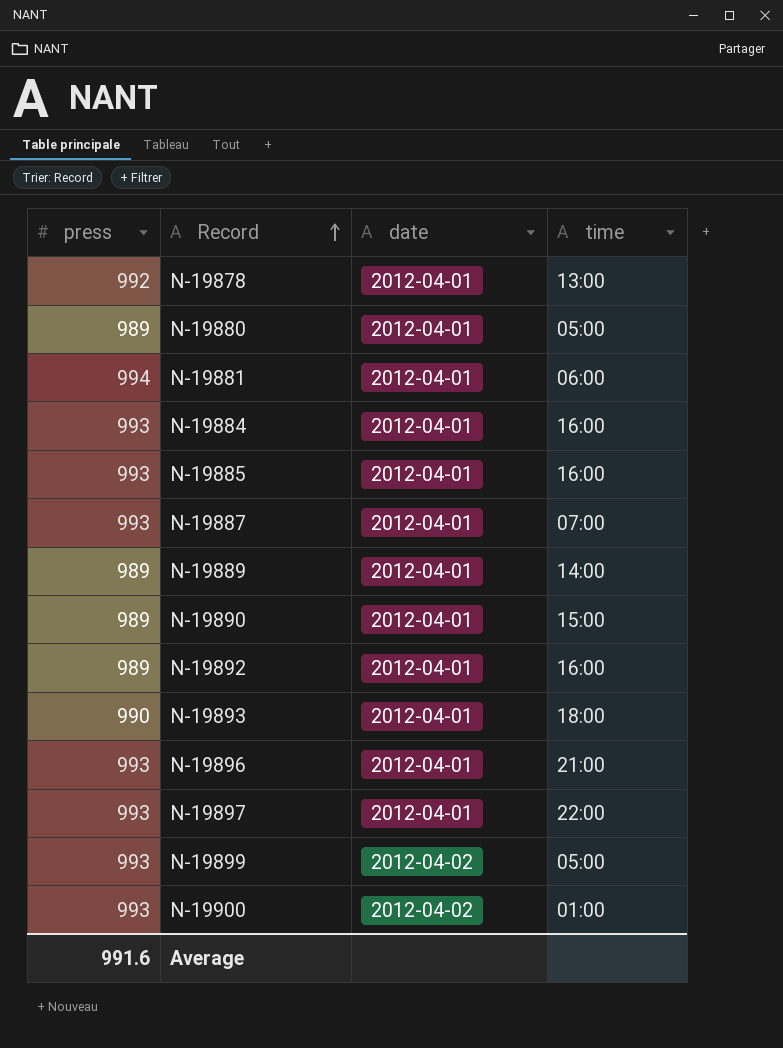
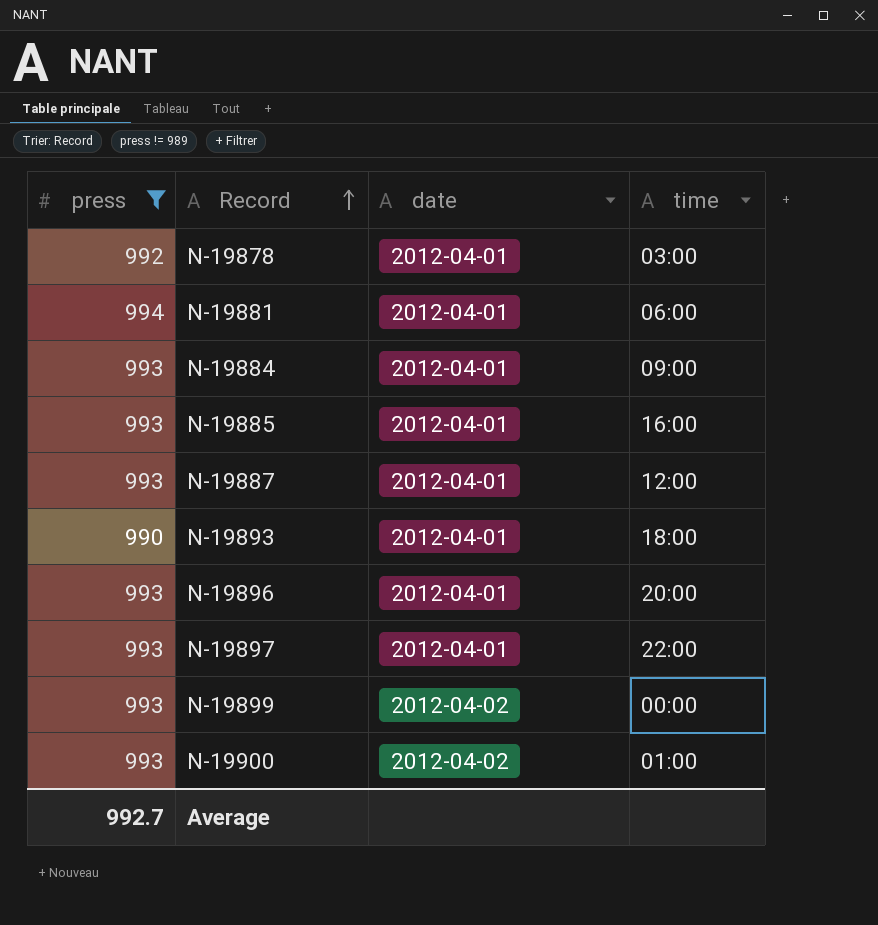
filter: none -> press != 989
N-19878 | time: 13:00 -> 03:00
N-19884 | time: 16:00 -> 09:00
N-19887 | time: 07:00 -> 12:00
N-19896 | time: 21:00 -> 20:00
N-19899 | time: 05:00 -> 00:00
Average | press: 991.6 -> 992.7

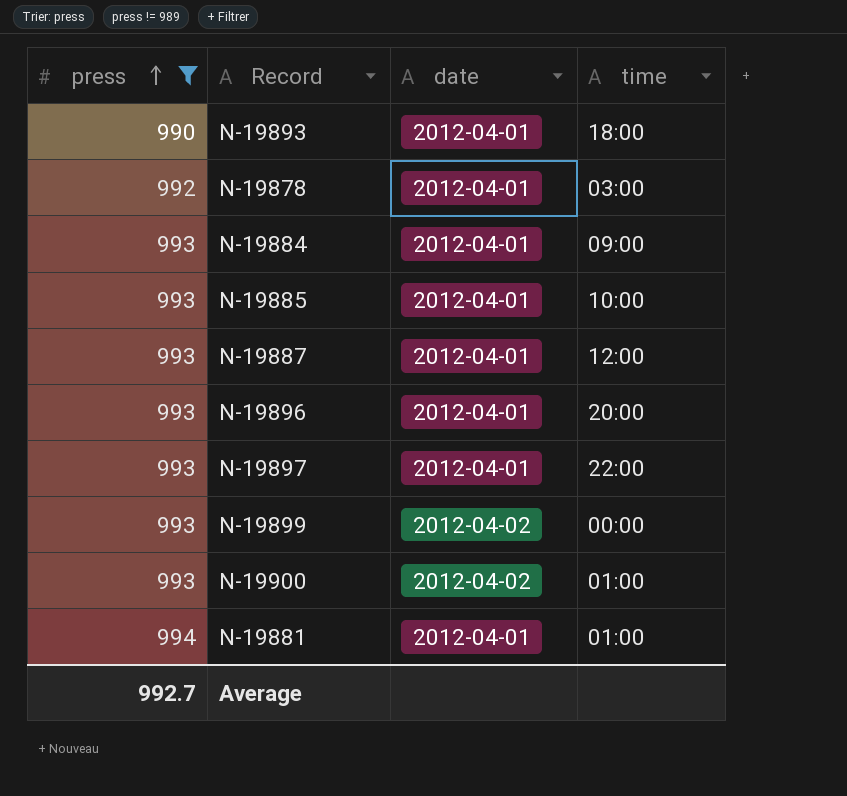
row order: Record ascending -> press ascending
N-19885 | time: 16:00 -> 10:00
N-19881 | time: 06:00 -> 01:00

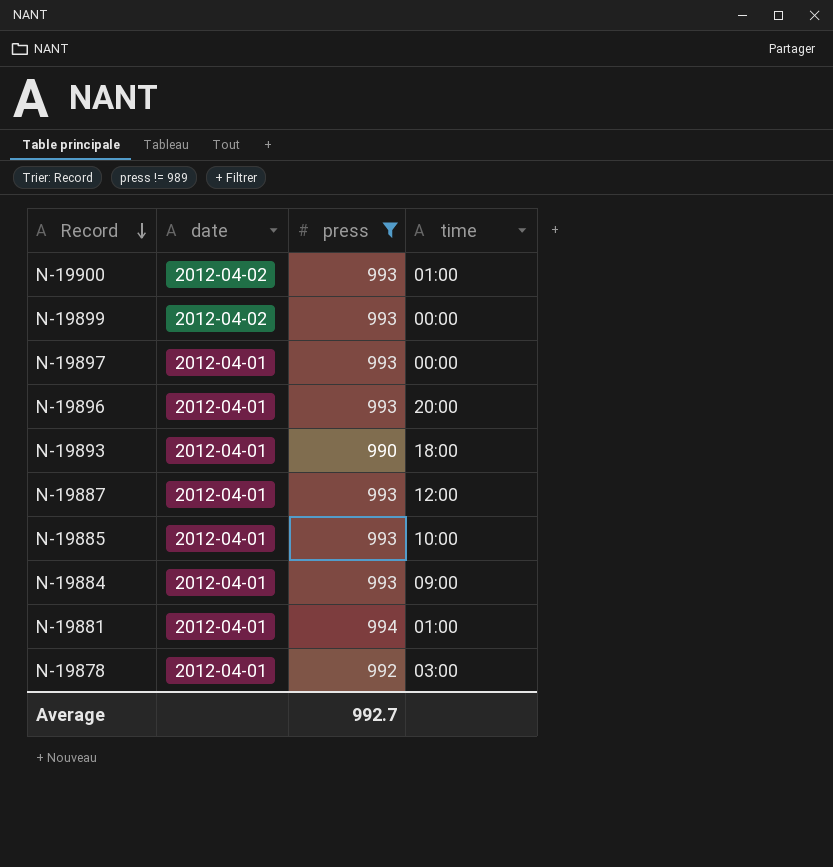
row order: press ascending -> Record descending
column press | position: 1 -> 3
N-19897 | time: 22:00 -> 00:00

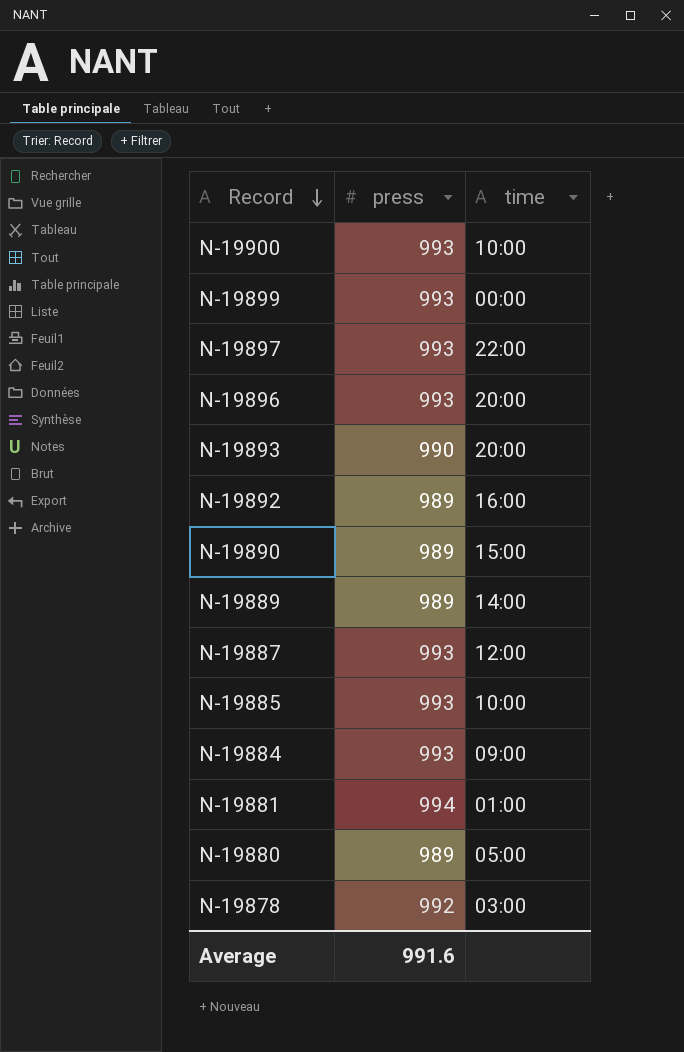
filter: press != 989 -> none
column date | position: 2 -> none
N-19900 | time: 01:00 -> 10:00
N-19897 | time: 00:00 -> 22:00
N-19893 | time: 18:00 -> 20:00
Average | press: 992.7 -> 991.6

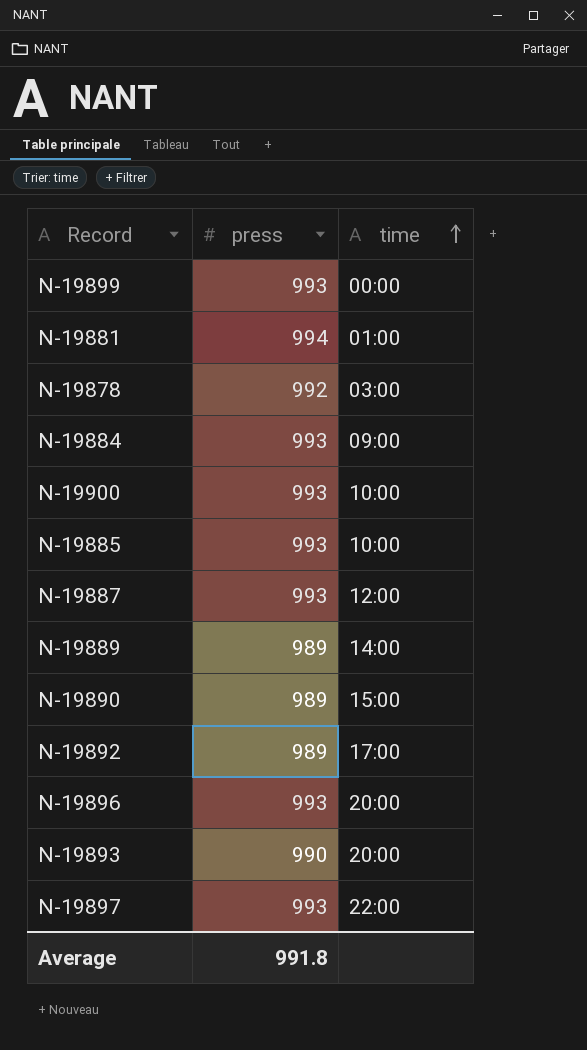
row order: Record descending -> time ascending
row N-19880: 989 | 05:00 -> none
N-19892 | time: 16:00 -> 17:00
Average | press: 991.6 -> 991.8

